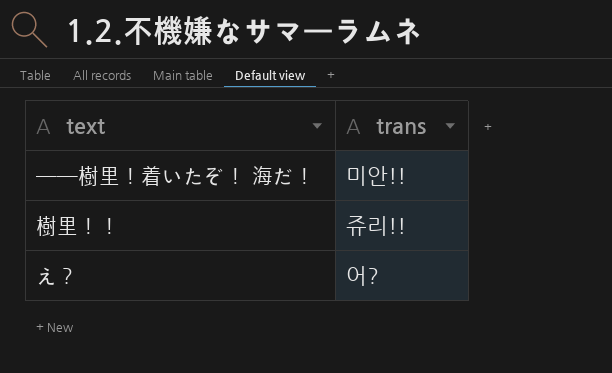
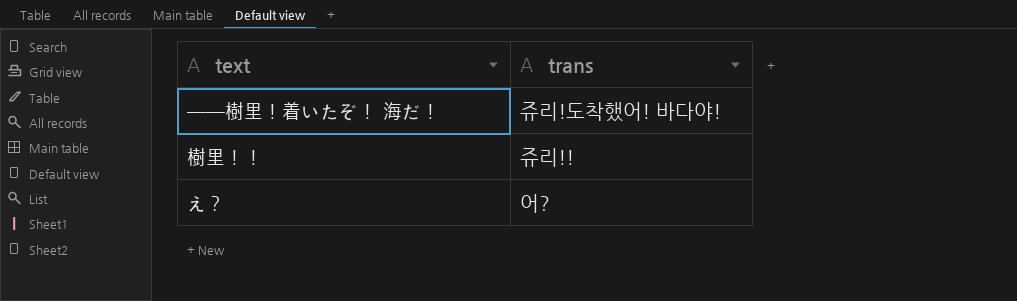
──樹里！着いたぞ！ 海だ！ | trans: 미안!! -> 쥬리!도착했어! 바다야!

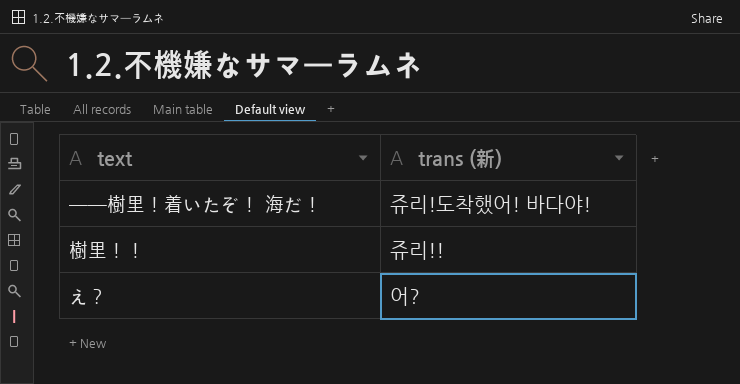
column name: trans -> trans (新)

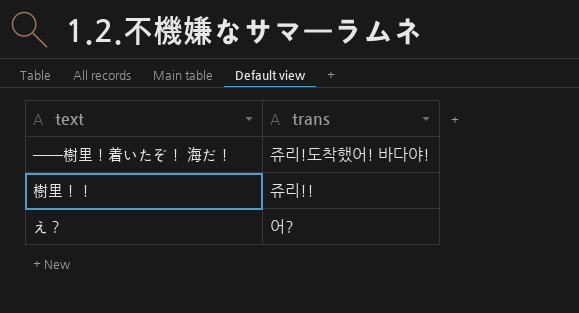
column name: trans (新) -> trans

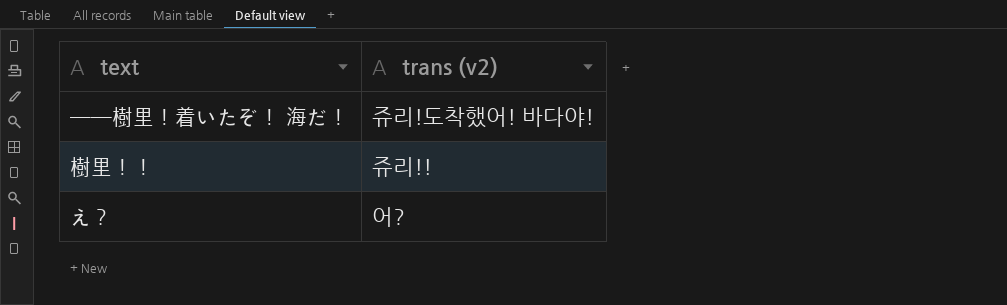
column name: trans -> trans (v2)

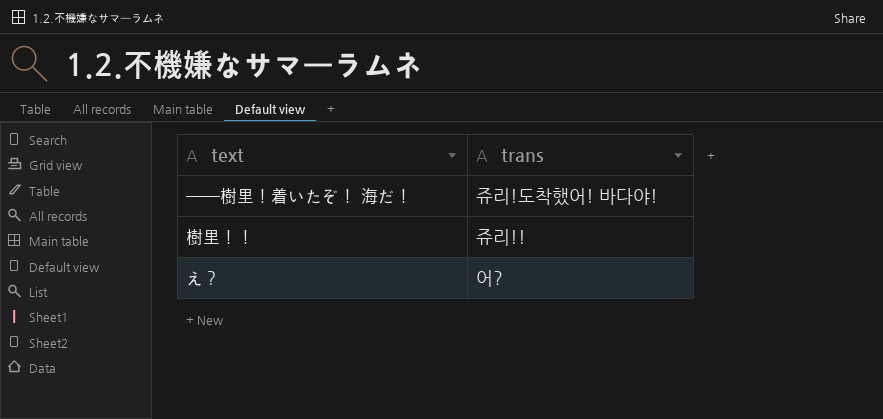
column name: trans (v2) -> trans

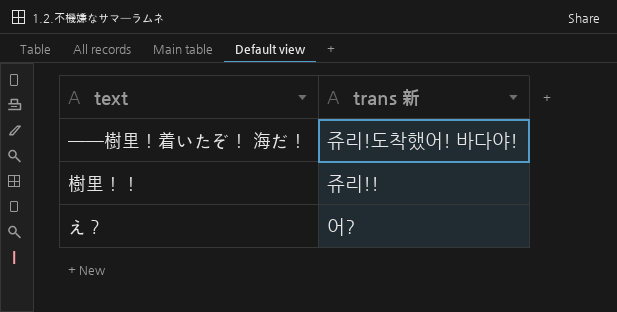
column name: trans -> trans 新

